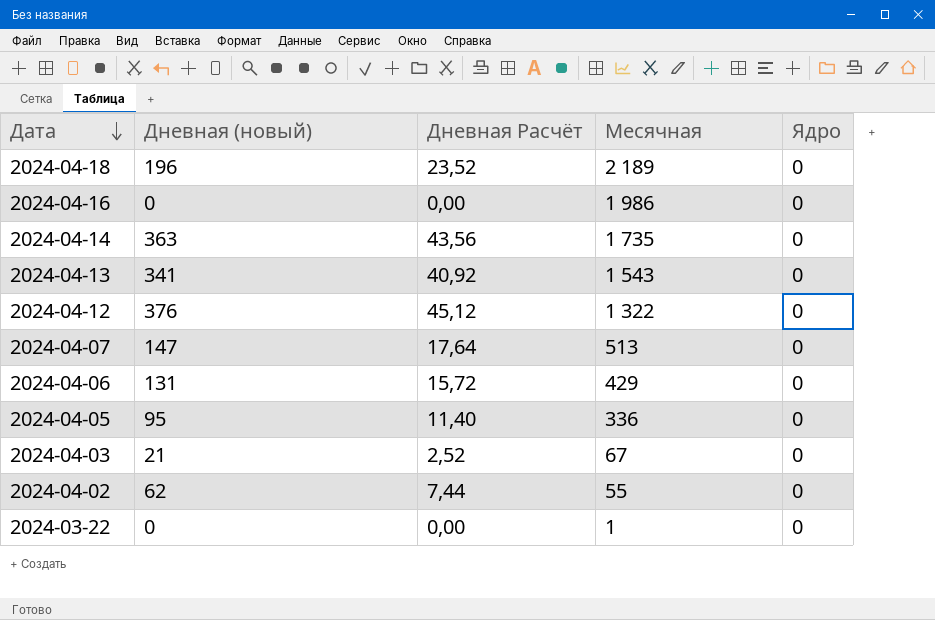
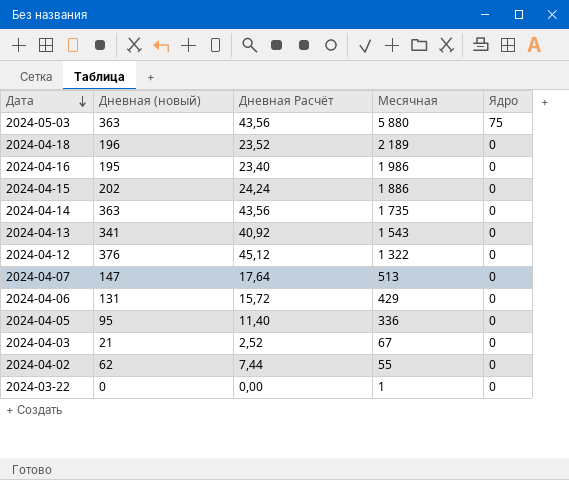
row 2024-05-03: none -> 363 | 43,56 | 5 880 | 75
2024-04-16 | Дневная (новый): 0 -> 195
2024-04-16 | Дневная Расчёт: 0,00 -> 23,40
row 2024-04-15: none -> 202 | 24,24 | 1 886 | 0

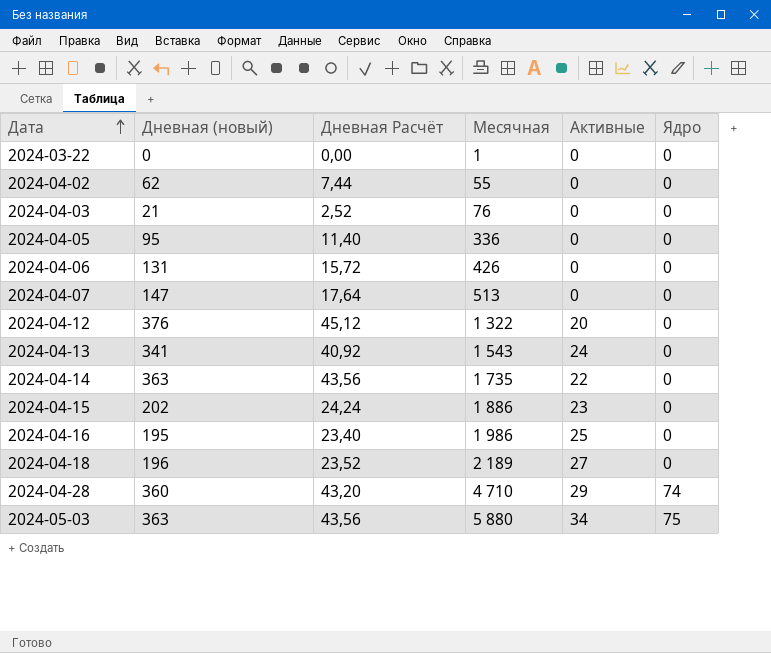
row order: Дата descending -> Дата ascending
column Активные | position: none -> 5
2024-04-03 | Месячная: 67 -> 76
2024-04-06 | Месячная: 429 -> 426
row 2024-04-28: none -> 360 | 43,20 | 4 710 | 29 | 74

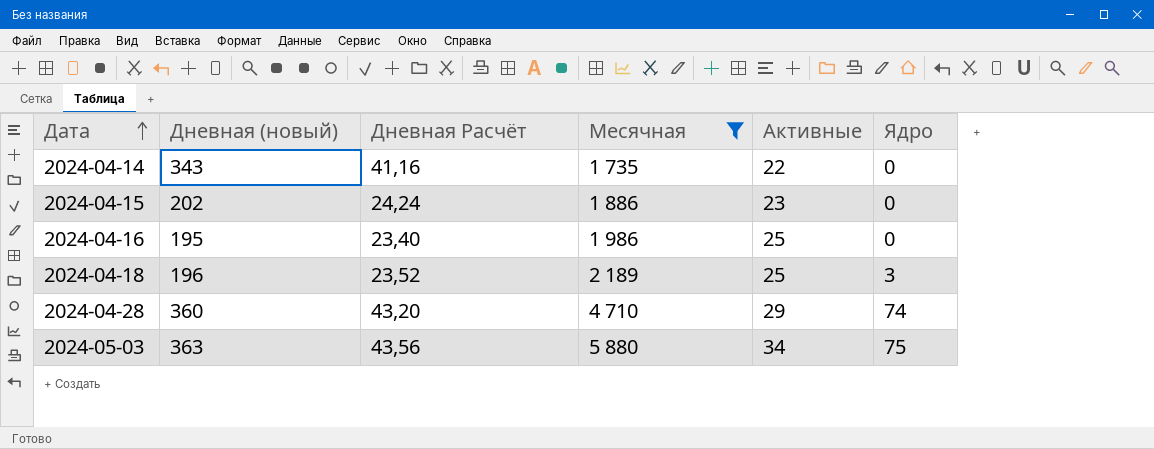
filter: none -> Месячная >= 1 735
2024-04-14 | Дневная (новый): 363 -> 343
2024-04-14 | Дневная Расчёт: 43,56 -> 41,16
2024-04-18 | Активные: 27 -> 25
2024-04-18 | Ядро: 0 -> 3

